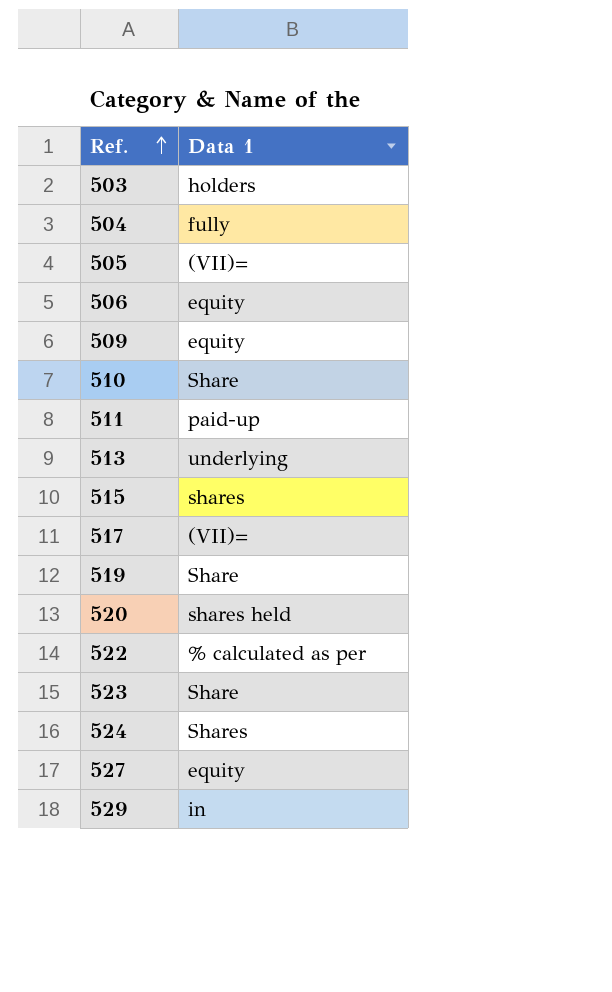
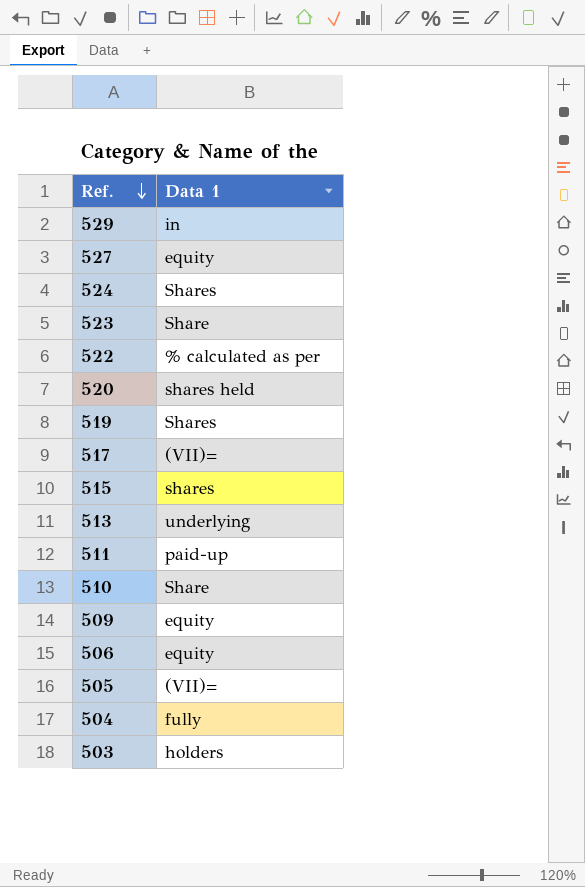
row order: Ref. ascending -> Ref. descending
519 | Data 1: Share -> Shares

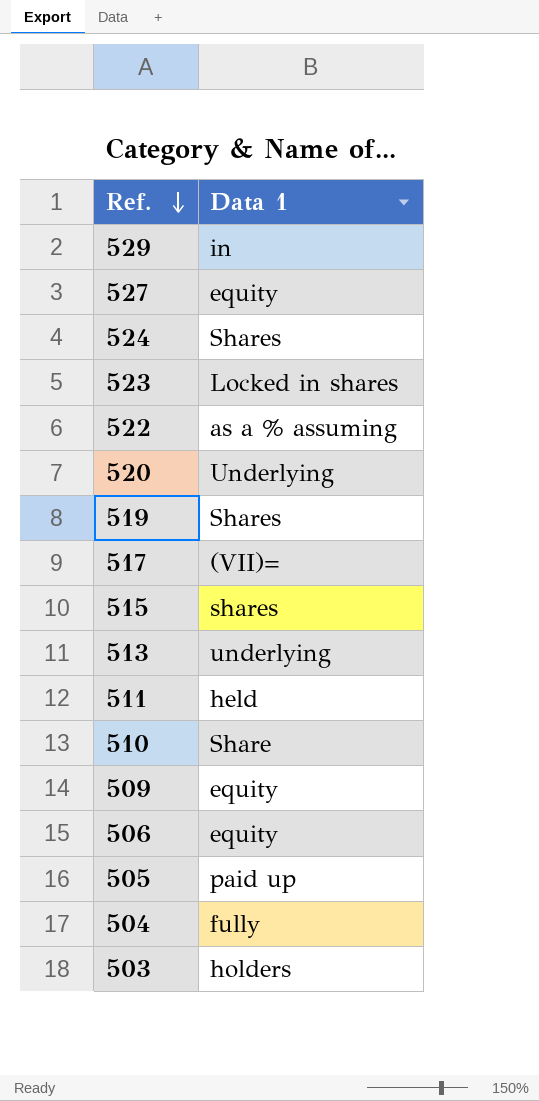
523 | Data 1: Share -> Locked in shares
522 | Data 1: % calculated as per -> as a % assuming
520 | Data 1: shares held -> Underlying
511 | Data 1: paid-up -> held
505 | Data 1: (VII)= -> paid up

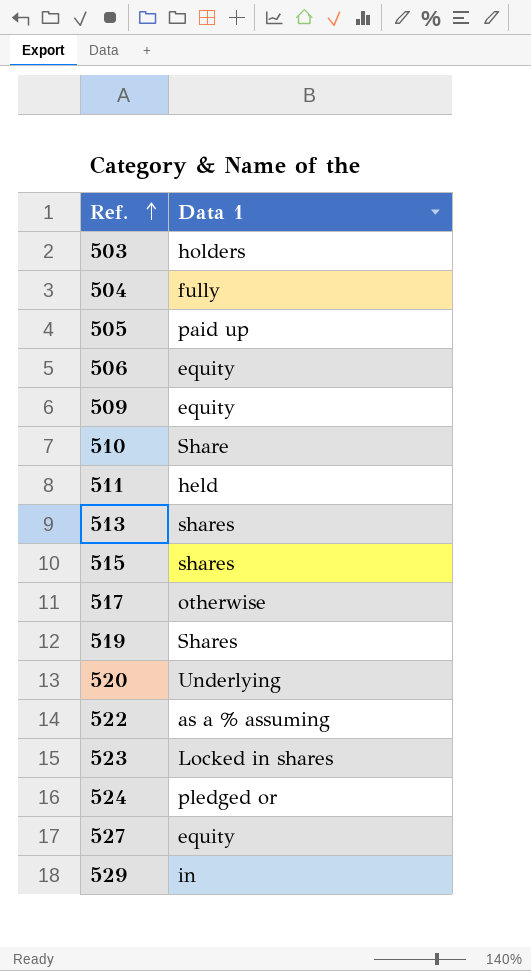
row order: Ref. descending -> Ref. ascending
513 | Data 1: underlying -> shares
517 | Data 1: (VII)= -> otherwise
524 | Data 1: Shares -> pledged or

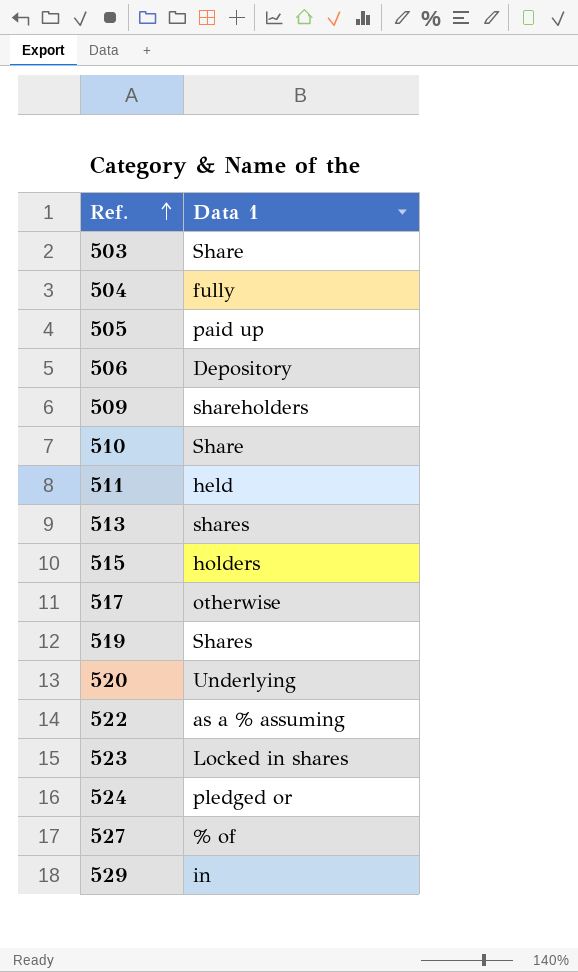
503 | Data 1: holders -> Share
506 | Data 1: equity -> Depository
509 | Data 1: equity -> shareholders
515 | Data 1: shares -> holders
527 | Data 1: equity -> % of

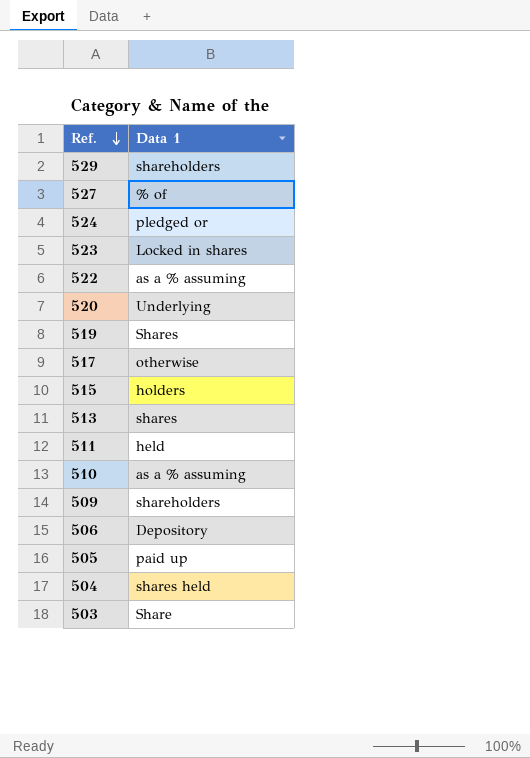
row order: Ref. ascending -> Ref. descending
529 | Data 1: in -> shareholders
510 | Data 1: Share -> as a % assuming
504 | Data 1: fully -> shares held

